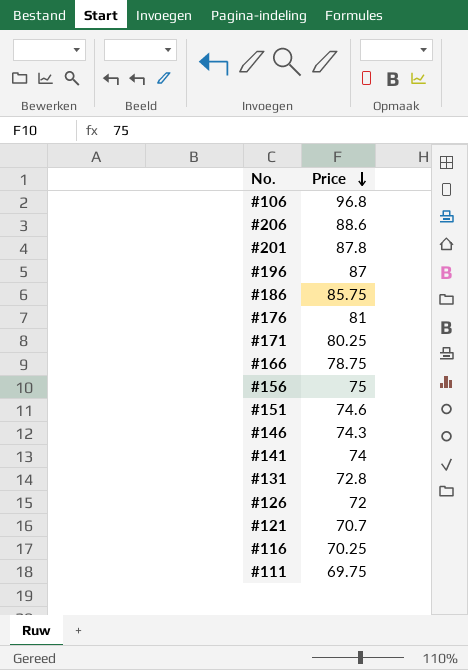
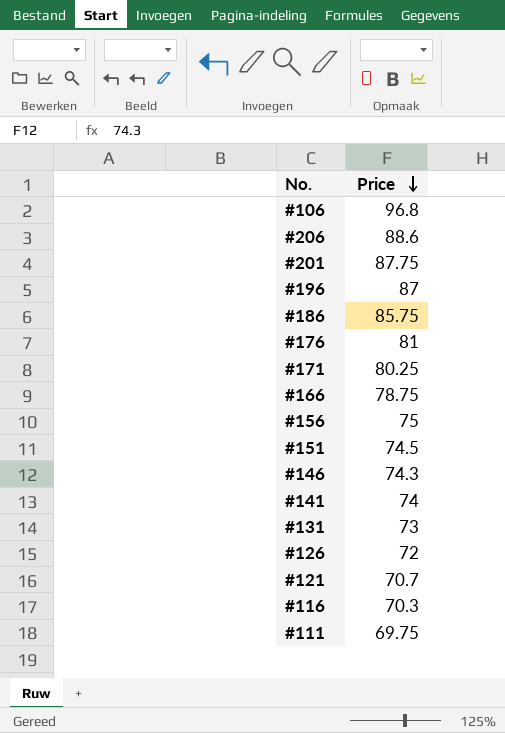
#201 | Price: 87.8 -> 87.75
#151 | Price: 74.6 -> 74.5
#131 | Price: 72.8 -> 73
#116 | Price: 70.25 -> 70.3

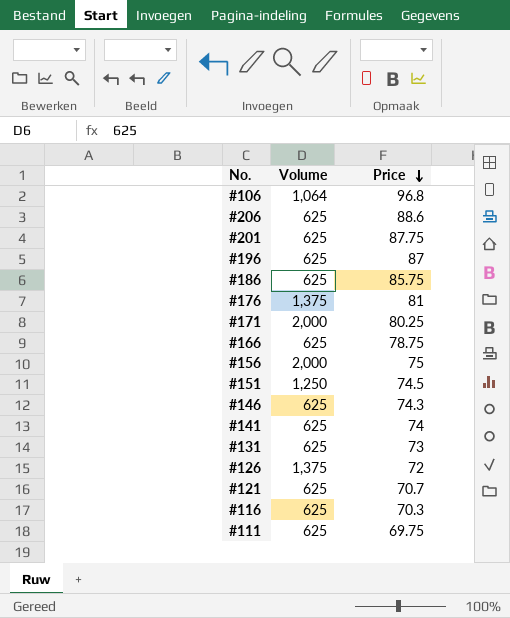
column Volume | position: none -> 2

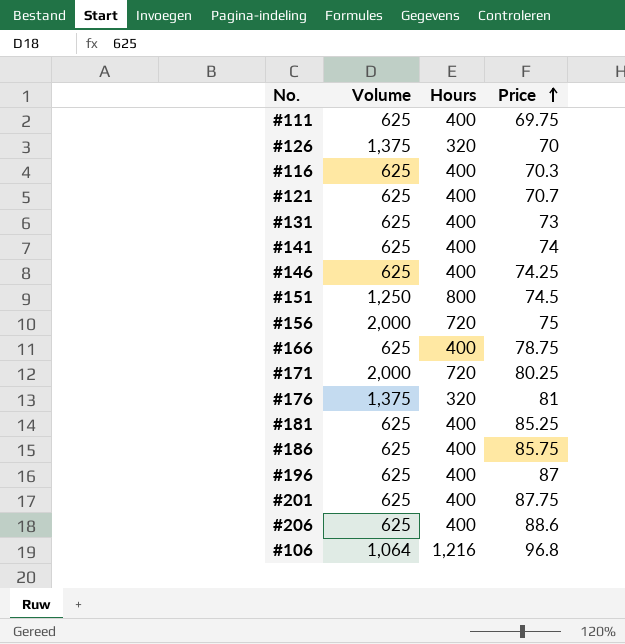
row order: Price descending -> Price ascending
column Hours | position: none -> 3
#126 | Price: 72 -> 70
#146 | Price: 74.3 -> 74.25
row #181: none -> 625 | 400 | 85.25

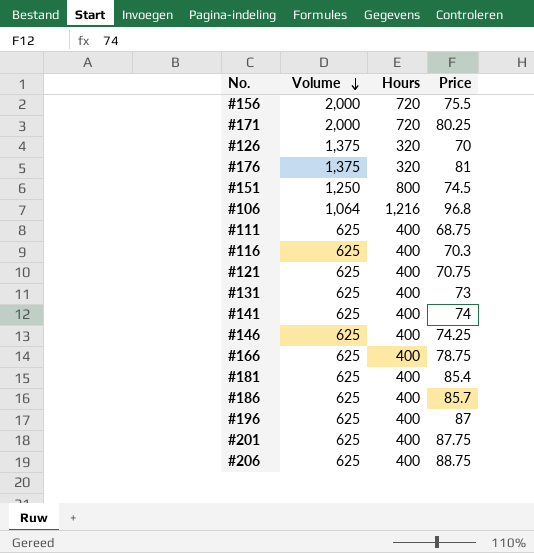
row order: Price ascending -> Volume descending
#156 | Price: 75 -> 75.5
#111 | Price: 69.75 -> 68.75
#121 | Price: 70.7 -> 70.75
#181 | Price: 85.25 -> 85.4
#186 | Price: 85.75 -> 85.7
#206 | Price: 88.6 -> 88.75

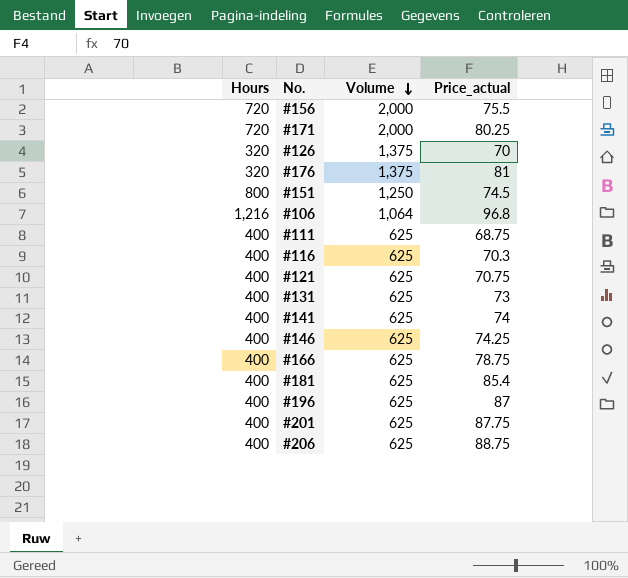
column Hours | position: 3 -> 1
column name: Price -> Price_actual
row #186: 625 | 400 | 85.7 -> none

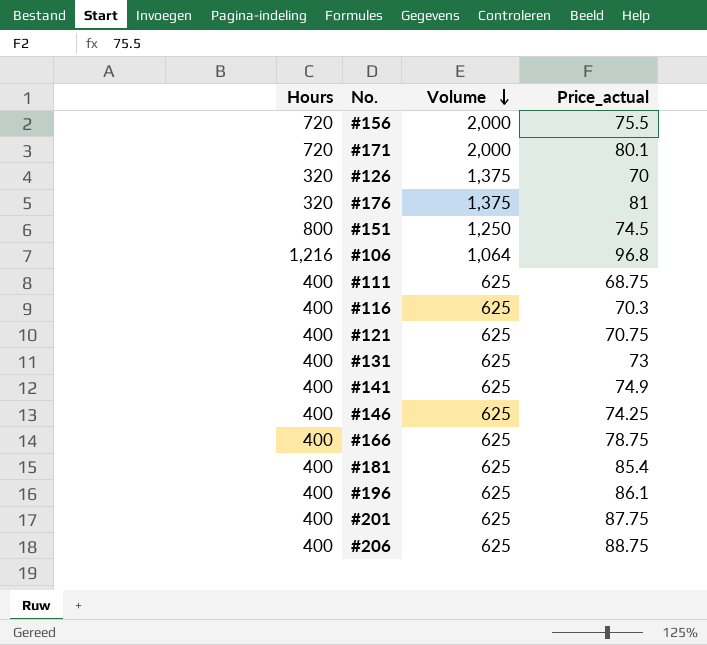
#171 | Price_actual: 80.25 -> 80.1
#141 | Price_actual: 74 -> 74.9
#196 | Price_actual: 87 -> 86.1

